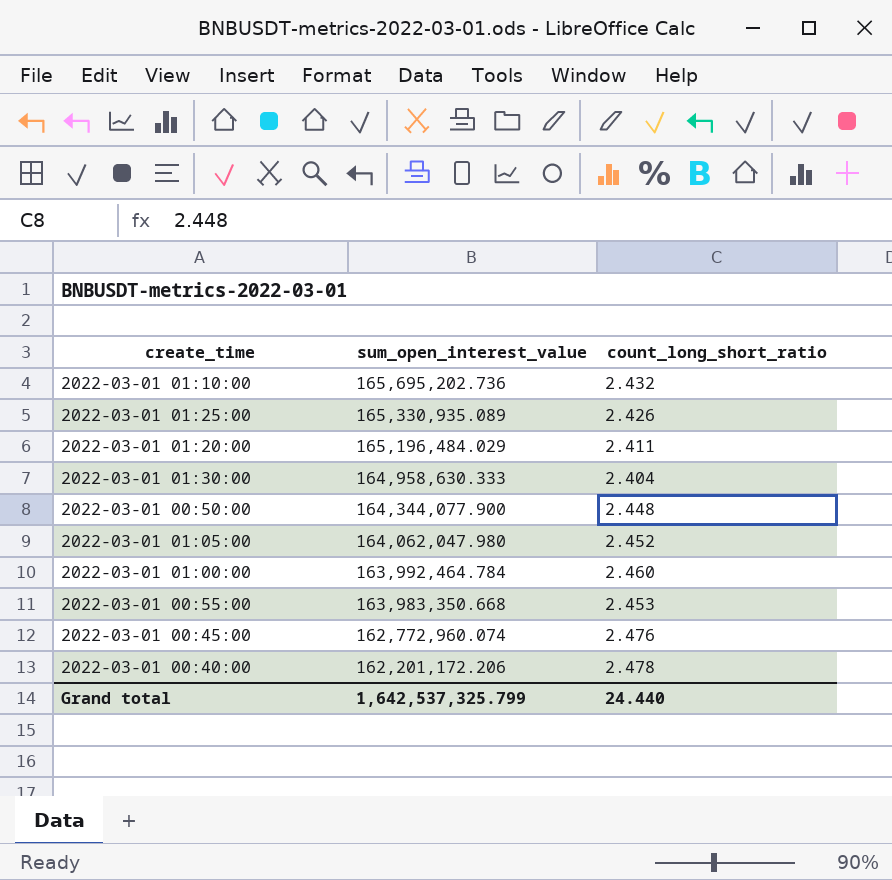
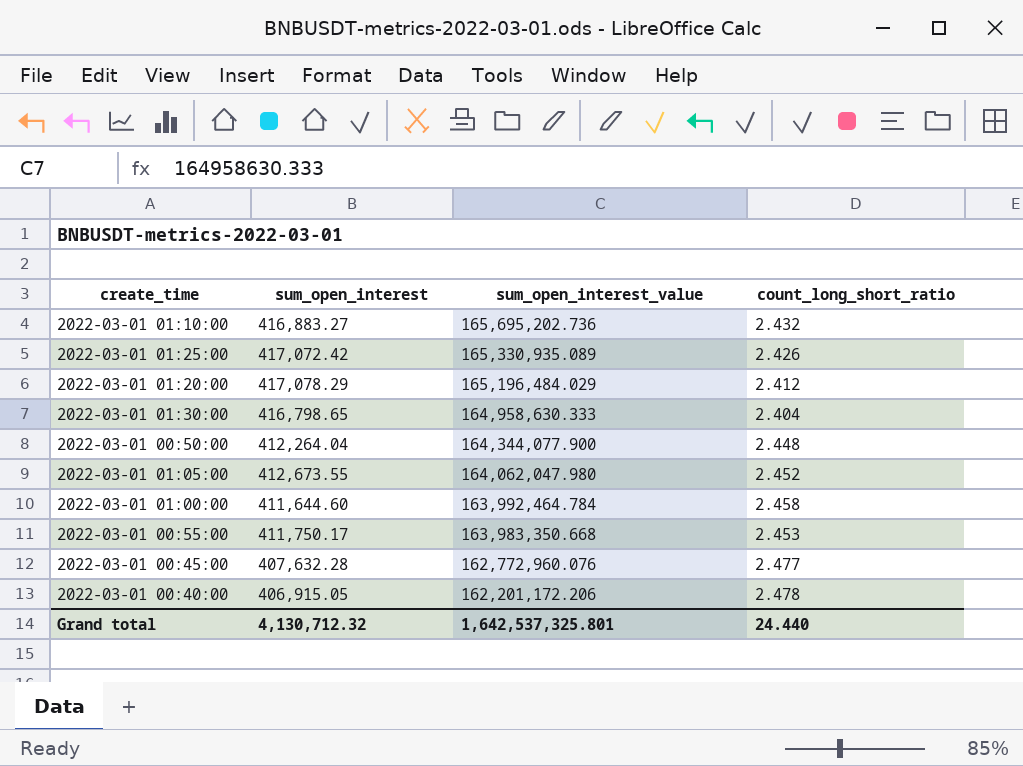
column sum_open_interest | position: none -> 2
2022-03-01 01:20:00 | count_long_short_ratio: 2.411 -> 2.412
2022-03-01 01:00:00 | count_long_short_ratio: 2.460 -> 2.458
2022-03-01 00:45:00 | sum_open_interest_value: 162,772,960.074 -> 162,772,960.076
2022-03-01 00:45:00 | count_long_short_ratio: 2.476 -> 2.477
Grand total | sum_open_interest_value: 1,642,537,325.799 -> 1,642,537,325.801

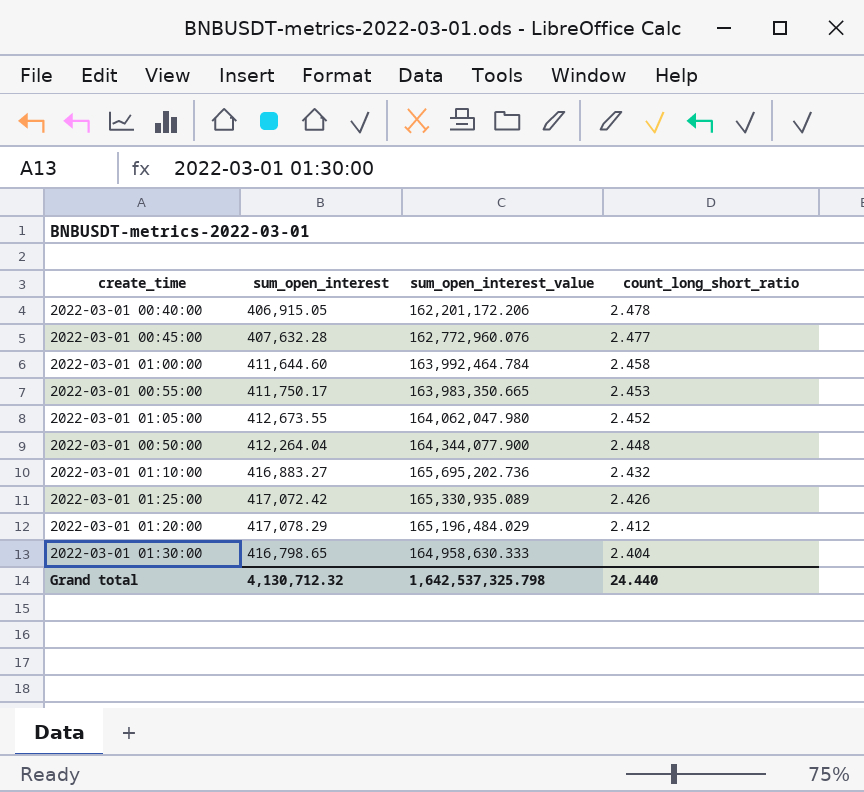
row order: sum_open_interest_value descending -> count_long_short_ratio descending
2022-03-01 00:55:00 | sum_open_interest_value: 163,983,350.668 -> 163,983,350.665
Grand total | sum_open_interest_value: 1,642,537,325.801 -> 1,642,537,325.798

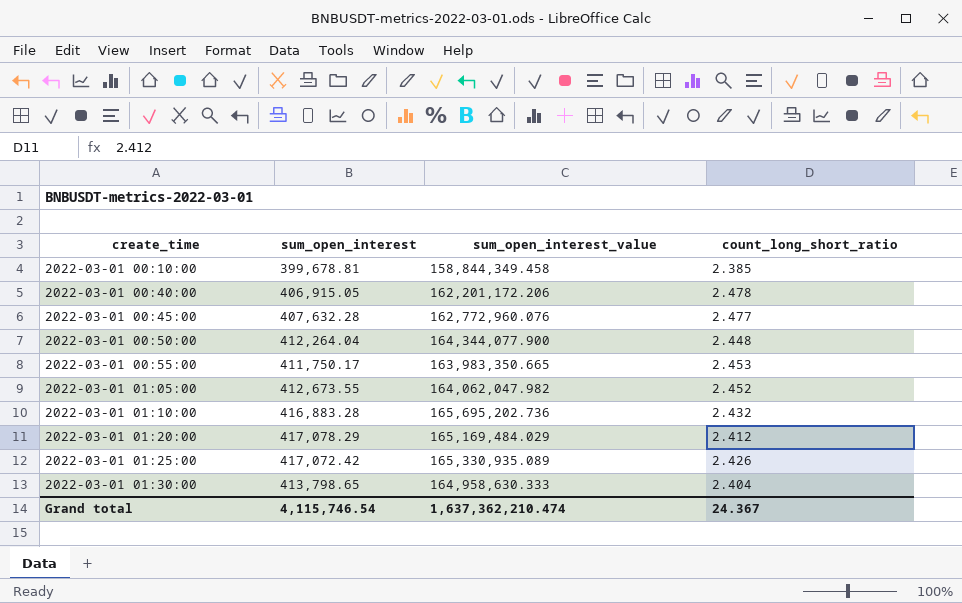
row order: count_long_short_ratio descending -> create_time ascending
row 2022-03-01 01:00:00: 411,644.60 | 163,992,464.784 | 2.458 -> none
row 2022-03-01 00:10:00: none -> 399,678.81 | 158,844,349.458 | 2.385
2022-03-01 01:05:00 | sum_open_interest_value: 164,062,047.980 -> 164,062,047.982
2022-03-01 01:10:00 | sum_open_interest: 416,883.27 -> 416,883.28
2022-03-01 01:20:00 | sum_open_interest_value: 165,196,484.029 -> 165,169,484.029
2022-03-01 01:30:00 | sum_open_interest: 416,798.65 -> 413,798.65
Grand total | sum_open_interest: 4,130,712.32 -> 4,115,746.54
Grand total | sum_open_interest_value: 1,642,537,325.798 -> 1,637,362,210.474
Grand total | count_long_short_ratio: 24.440 -> 24.367

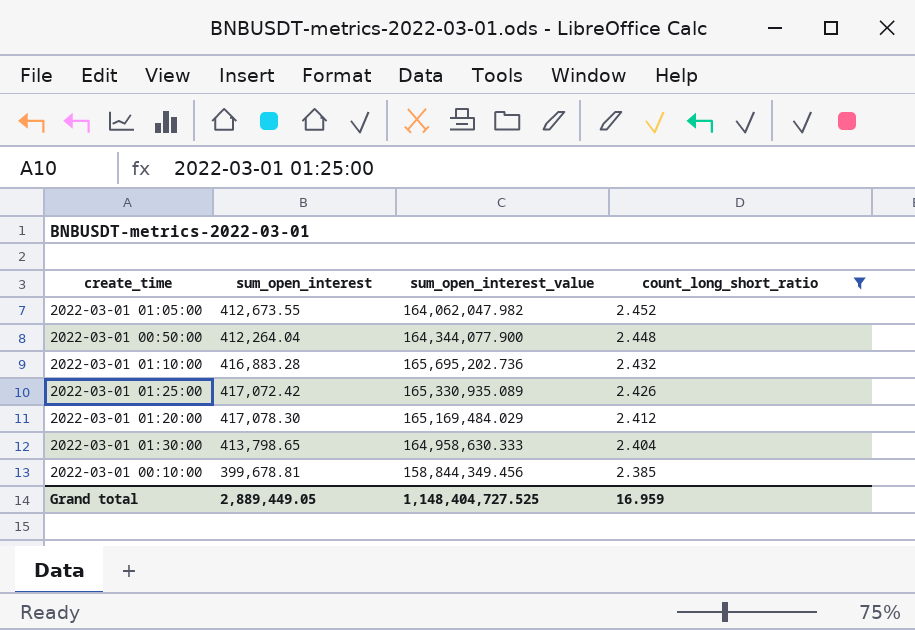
filter: none -> count_long_short_ratio <= 2.452
row order: create_time ascending -> count_long_short_ratio descending
2022-03-01 01:20:00 | sum_open_interest: 417,078.29 -> 417,078.30
2022-03-01 00:10:00 | sum_open_interest_value: 158,844,349.458 -> 158,844,349.456
Grand total | sum_open_interest: 4,115,746.54 -> 2,889,449.05
Grand total | sum_open_interest_value: 1,637,362,210.474 -> 1,148,404,727.525
Grand total | count_long_short_ratio: 24.367 -> 16.959

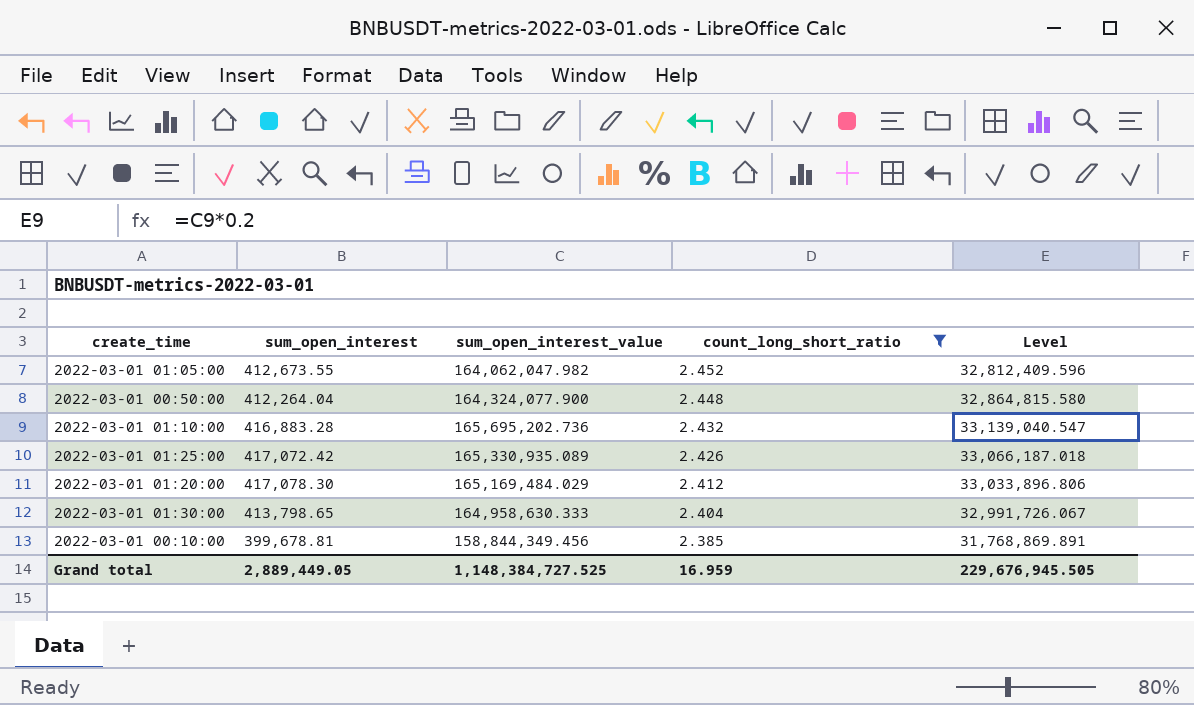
column Level | formula: none -> [sum_open_interest_value] * 0.2
2022-03-01 00:50:00 | sum_open_interest_value: 164,344,077.900 -> 164,324,077.900
Grand total | sum_open_interest_value: 1,148,404,727.525 -> 1,148,384,727.525

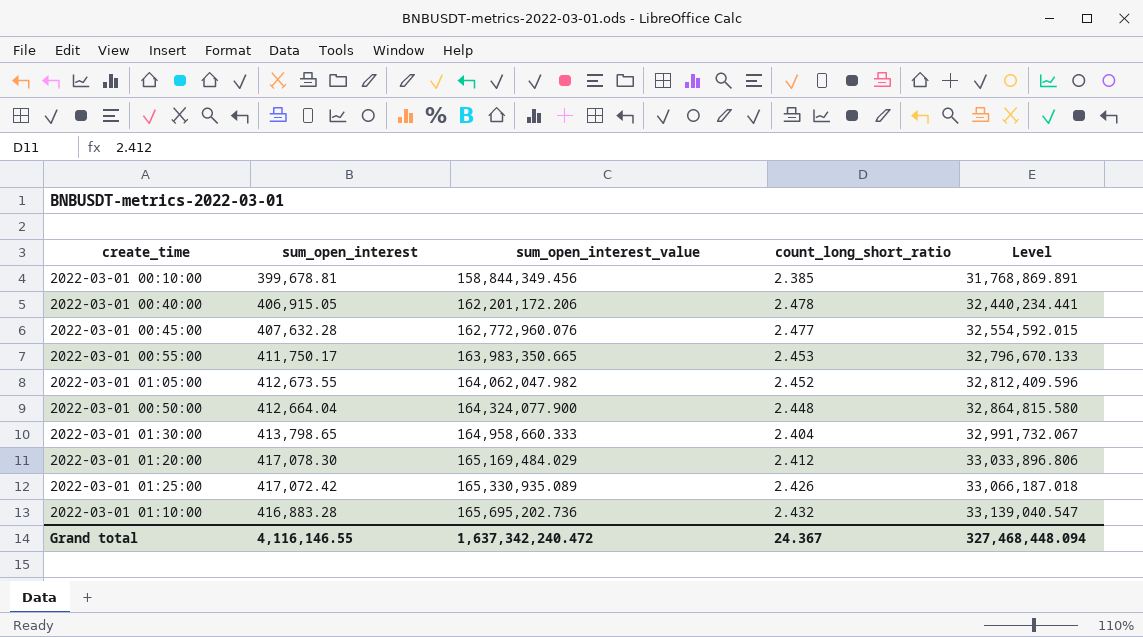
filter: count_long_short_ratio <= 2.452 -> none
row order: count_long_short_ratio descending -> sum_open_interest_value ascending
2022-03-01 00:50:00 | sum_open_interest: 412,264.04 -> 412,664.04
2022-03-01 01:30:00 | sum_open_interest_value: 164,958,630.333 -> 164,958,660.333
2022-03-01 01:30:00 | Level: 32,991,726.067 -> 32,991,732.067
Grand total | sum_open_interest: 2,889,449.05 -> 4,116,146.55
Grand total | sum_open_interest_value: 1,148,384,727.525 -> 1,637,342,240.472
Grand total | count_long_short_ratio: 16.959 -> 24.367
Grand total | Level: 229,676,945.505 -> 327,468,448.094

